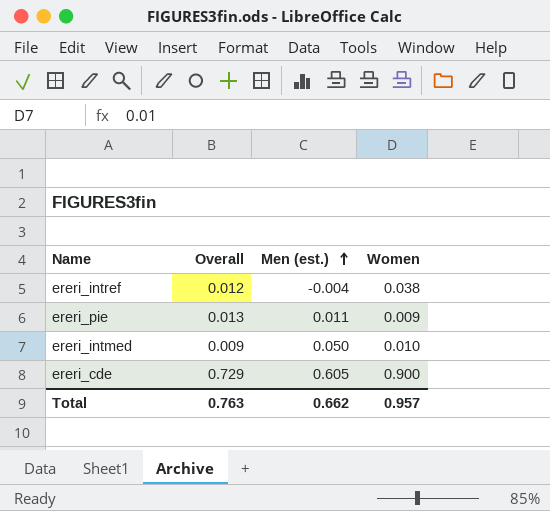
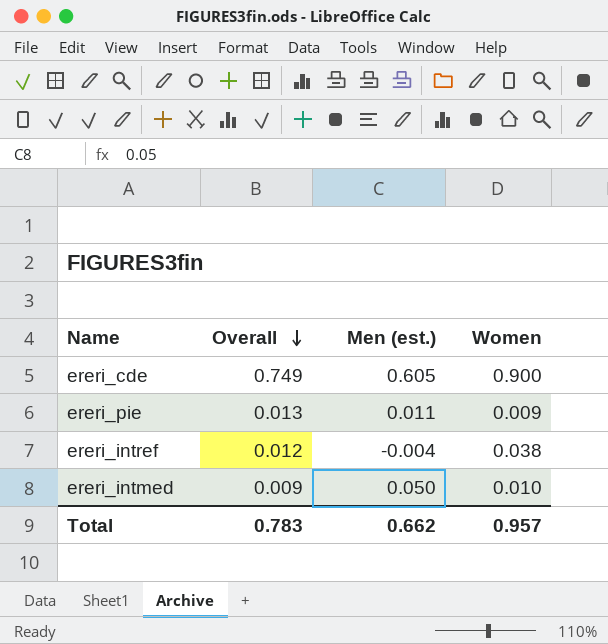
row order: Men (est.) ascending -> Overall descending
ereri_cde | Overall: 0.729 -> 0.749
Total | Overall: 0.763 -> 0.783

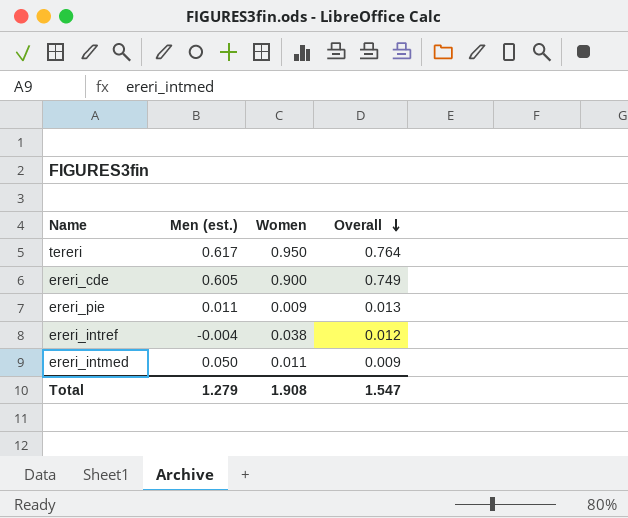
column Overall | position: 2 -> 4
row tereri: none -> 0.617 | 0.950 | 0.764
ereri_intmed | Women: 0.010 -> 0.011
Total | Men (est.): 0.662 -> 1.279
Total | Women: 0.957 -> 1.908
Total | Overall: 0.783 -> 1.547

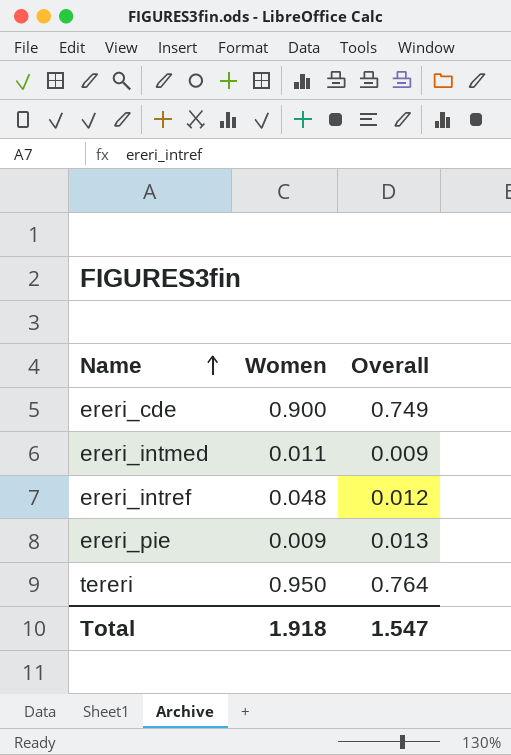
row order: Overall descending -> Name ascending
column Men (est.) | position: 2 -> none
ereri_intref | Women: 0.038 -> 0.048
Total | Women: 1.908 -> 1.918

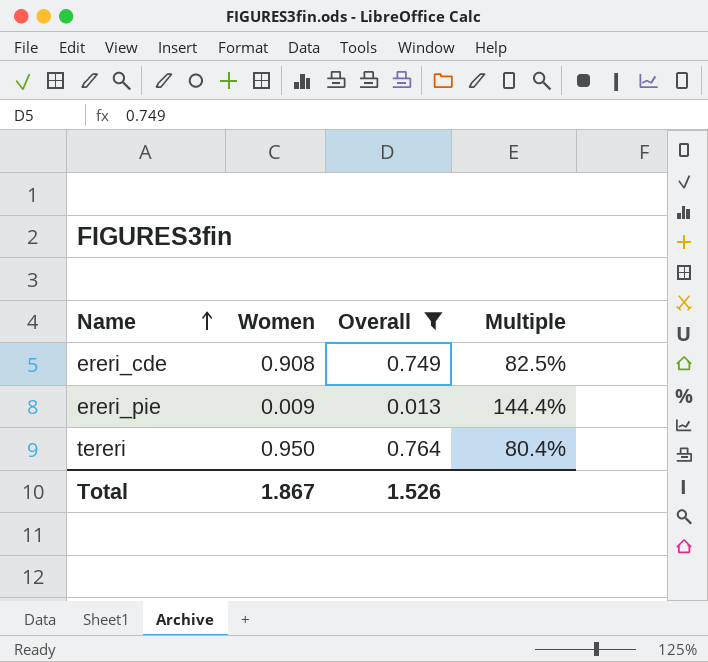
filter: none -> Overall >= 0.013
column Multiple | formula: none -> [Overall] / [Women]
ereri_cde | Women: 0.900 -> 0.908
Total | Women: 1.918 -> 1.867
Total | Overall: 1.547 -> 1.526

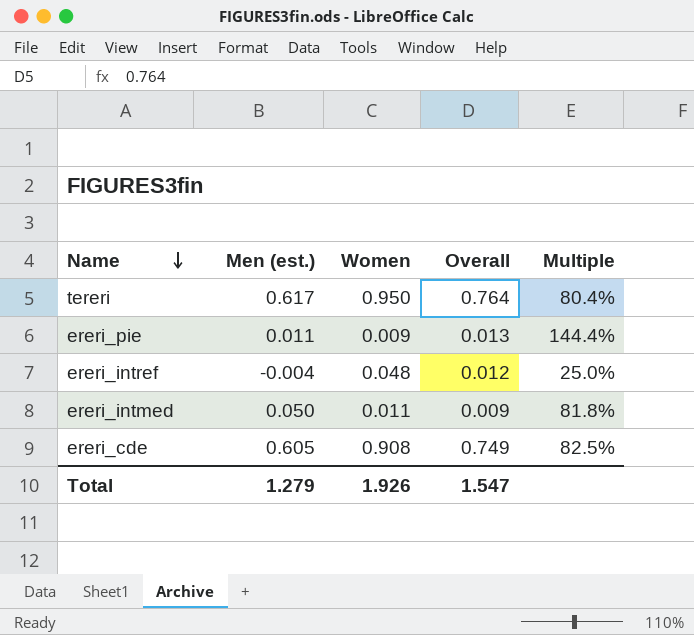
filter: Overall >= 0.013 -> none
row order: Name ascending -> Name descending
column Men (est.) | position: none -> 2
Total | Women: 1.867 -> 1.926
Total | Overall: 1.526 -> 1.547

